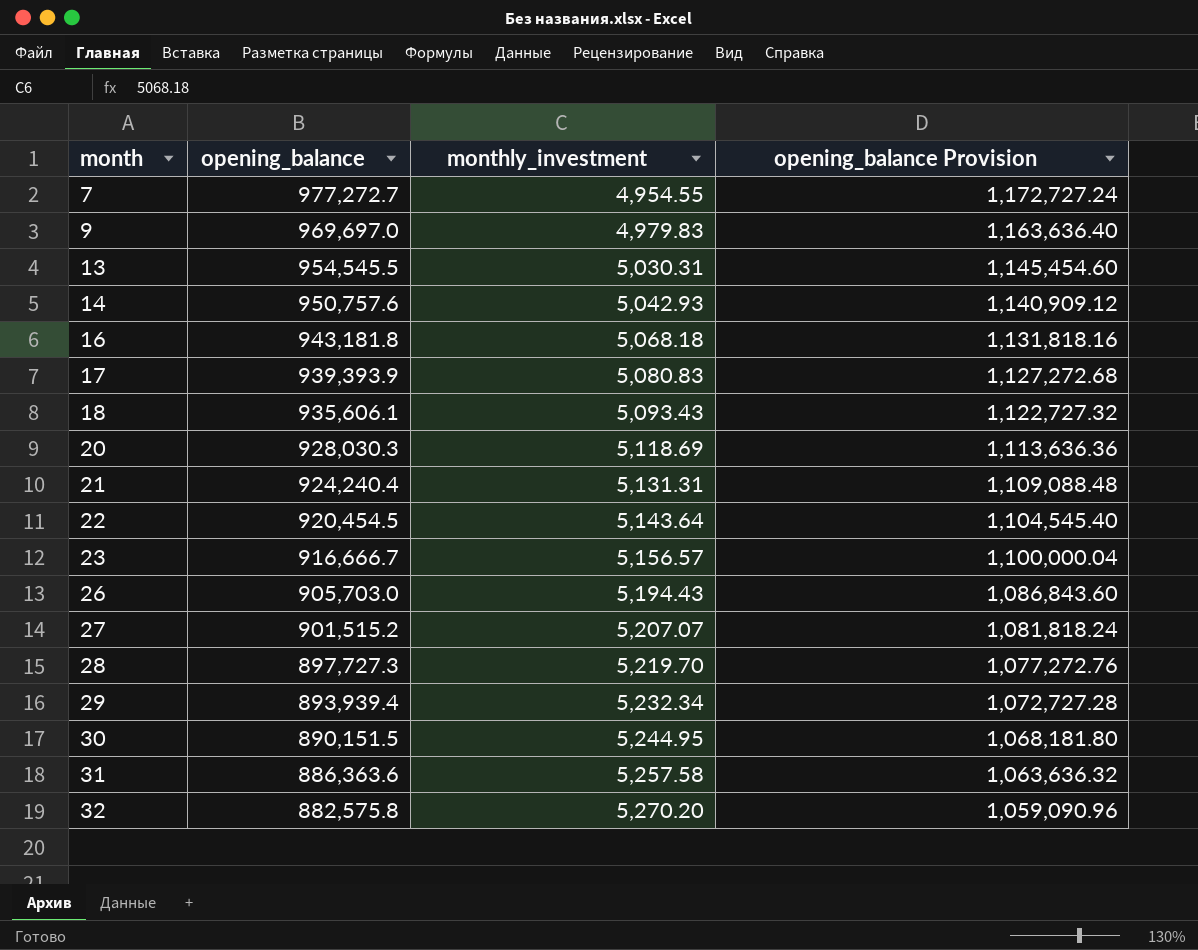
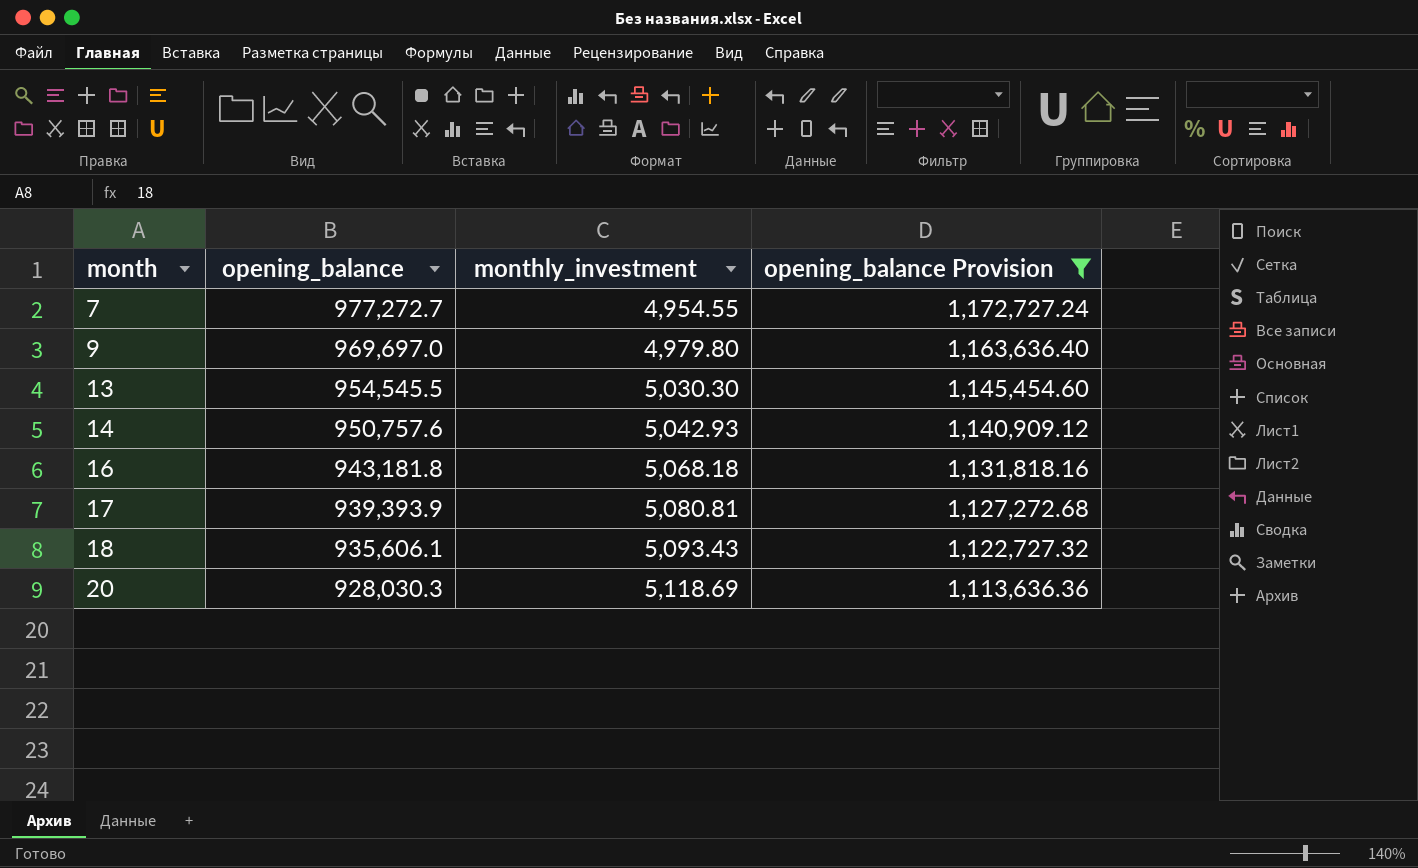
filter: none -> opening_balance Provision >= 1,113,636.36
9 | monthly_investment: 4,979.83 -> 4,979.80
13 | monthly_investment: 5,030.31 -> 5,030.30
17 | monthly_investment: 5,080.83 -> 5,080.81

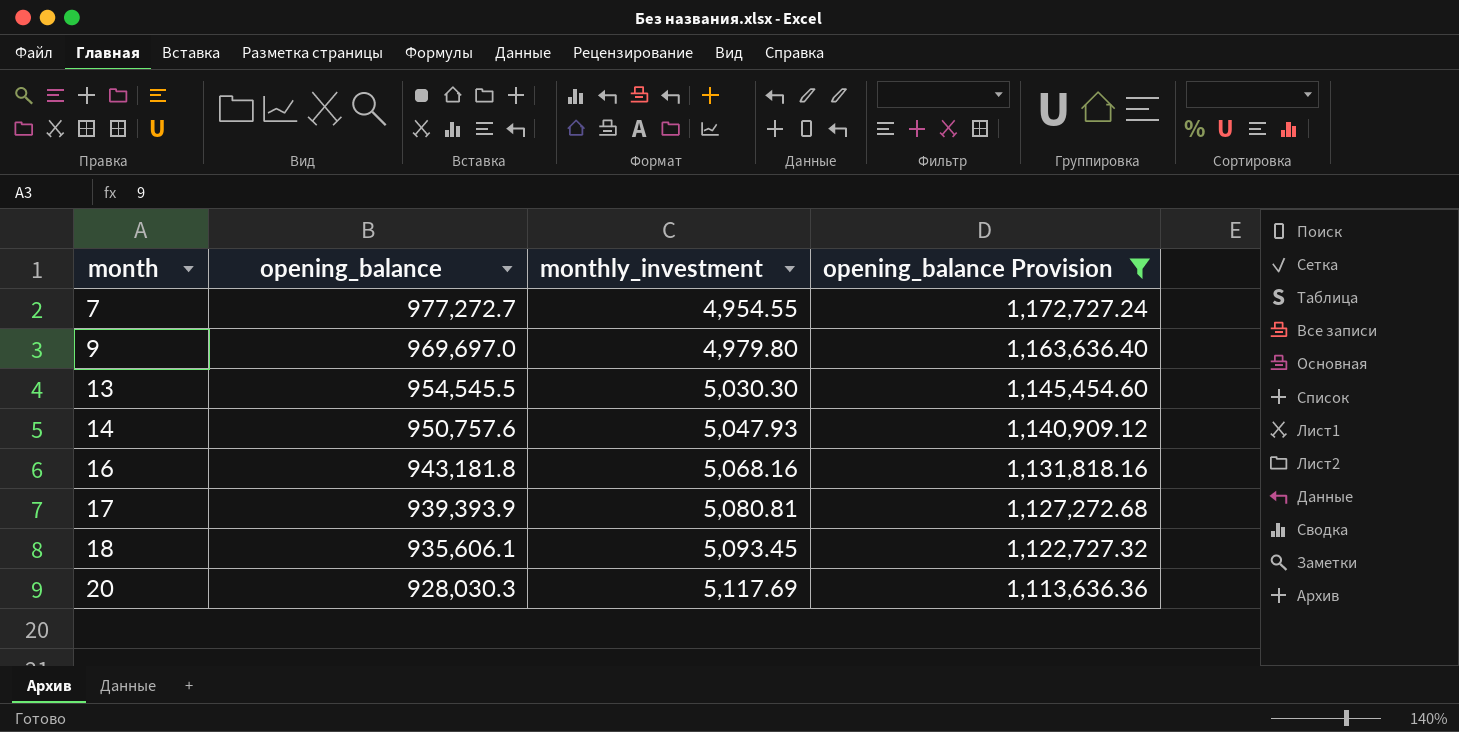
14 | monthly_investment: 5,042.93 -> 5,047.93
16 | monthly_investment: 5,068.18 -> 5,068.16
18 | monthly_investment: 5,093.43 -> 5,093.45
20 | monthly_investment: 5,118.69 -> 5,117.69

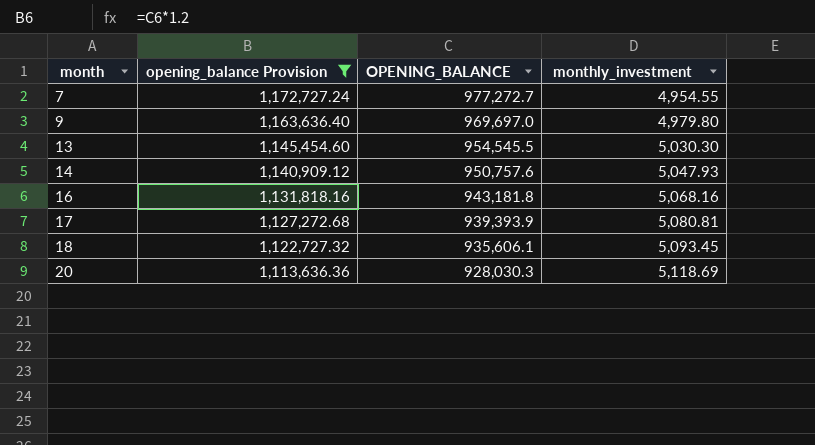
column opening_balance Provision | position: 4 -> 2
column name: opening_balance -> OPENING_BALANCE
20 | monthly_investment: 5,117.69 -> 5,118.69

